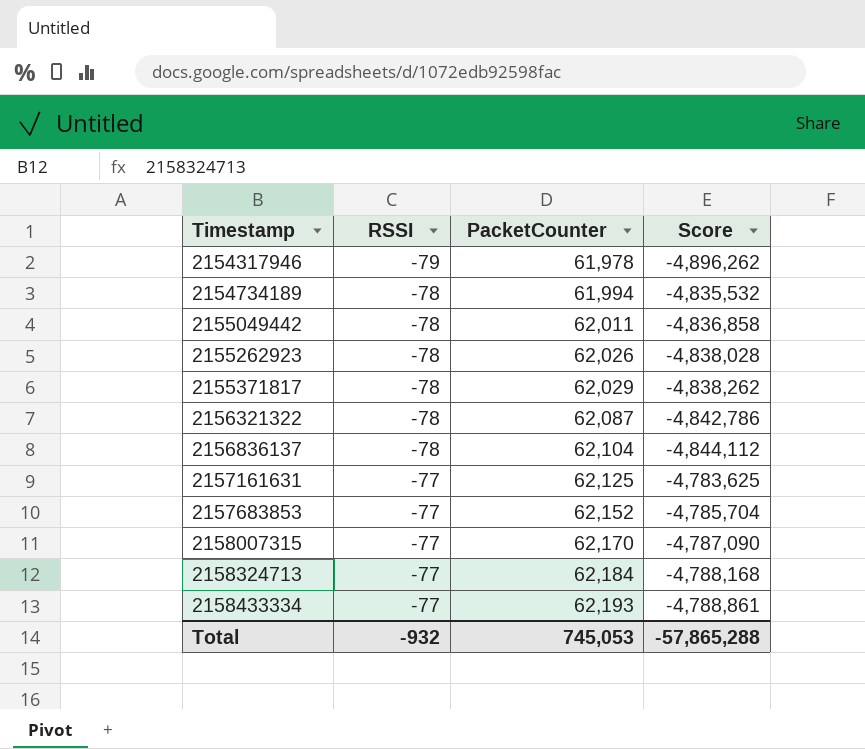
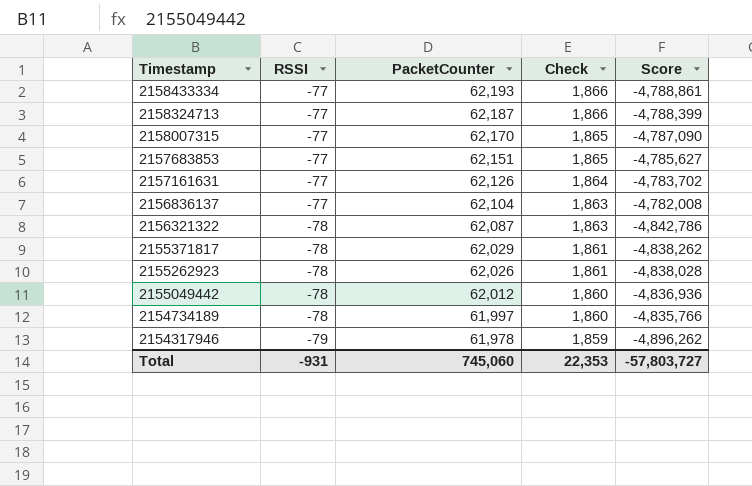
row order: Timestamp ascending -> Timestamp descending
column Check | formula: none -> [PacketCounter] * 0.03
2158324713 | PacketCounter: 62,184 -> 62,187
2158324713 | Score: -4,788,168 -> -4,788,399
2157683853 | PacketCounter: 62,152 -> 62,151
2157683853 | Score: -4,785,704 -> -4,785,627
2157161631 | PacketCounter: 62,125 -> 62,126
2157161631 | Score: -4,783,625 -> -4,783,702
2156836137 | RSSI: -78 -> -77
2156836137 | Score: -4,844,112 -> -4,782,008
2155049442 | PacketCounter: 62,011 -> 62,012
2155049442 | Score: -4,836,858 -> -4,836,936
2154734189 | PacketCounter: 61,994 -> 61,997
2154734189 | Score: -4,835,532 -> -4,835,766
Total | RSSI: -932 -> -931
Total | PacketCounter: 745,053 -> 745,060
Total | Score: -57,865,288 -> -57,803,727

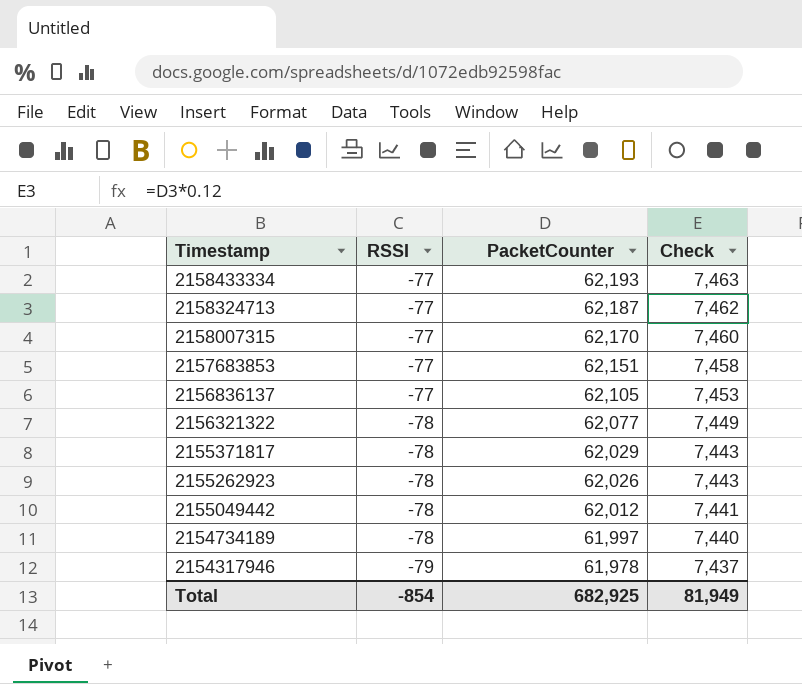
column Score | formula: [RSSI] * [PacketCounter] -> none
column Check | formula: [PacketCounter] * 0.03 -> [PacketCounter] * 0.12
row 2157161631: -77 | 62,126 | 1,864 | -4,783,702 -> none
2156836137 | PacketCounter: 62,104 -> 62,105
2156321322 | PacketCounter: 62,087 -> 62,077
Total | RSSI: -931 -> -854
Total | PacketCounter: 745,060 -> 682,925
Total | Check: 22,353 -> 81,949

